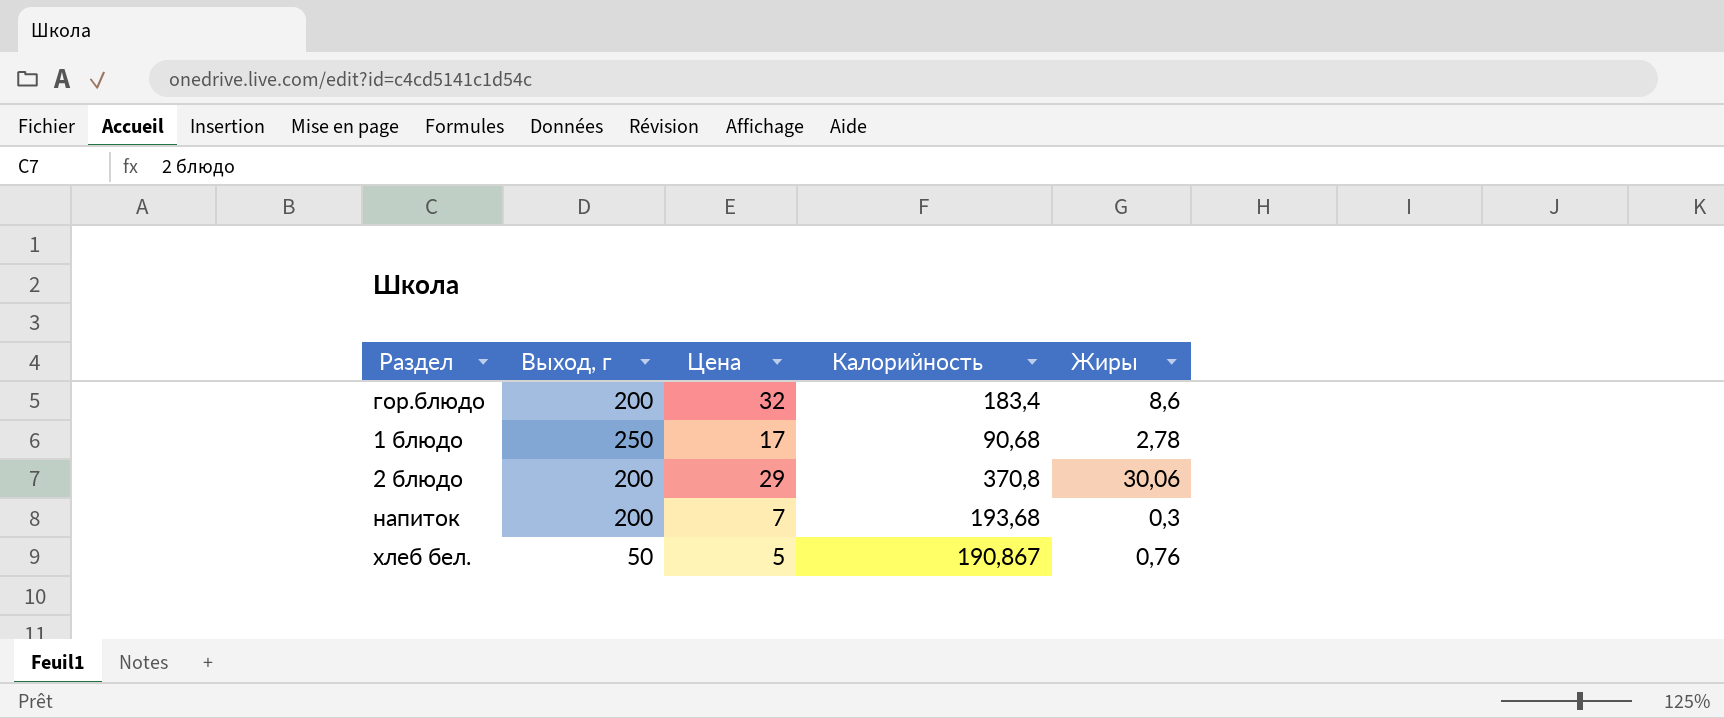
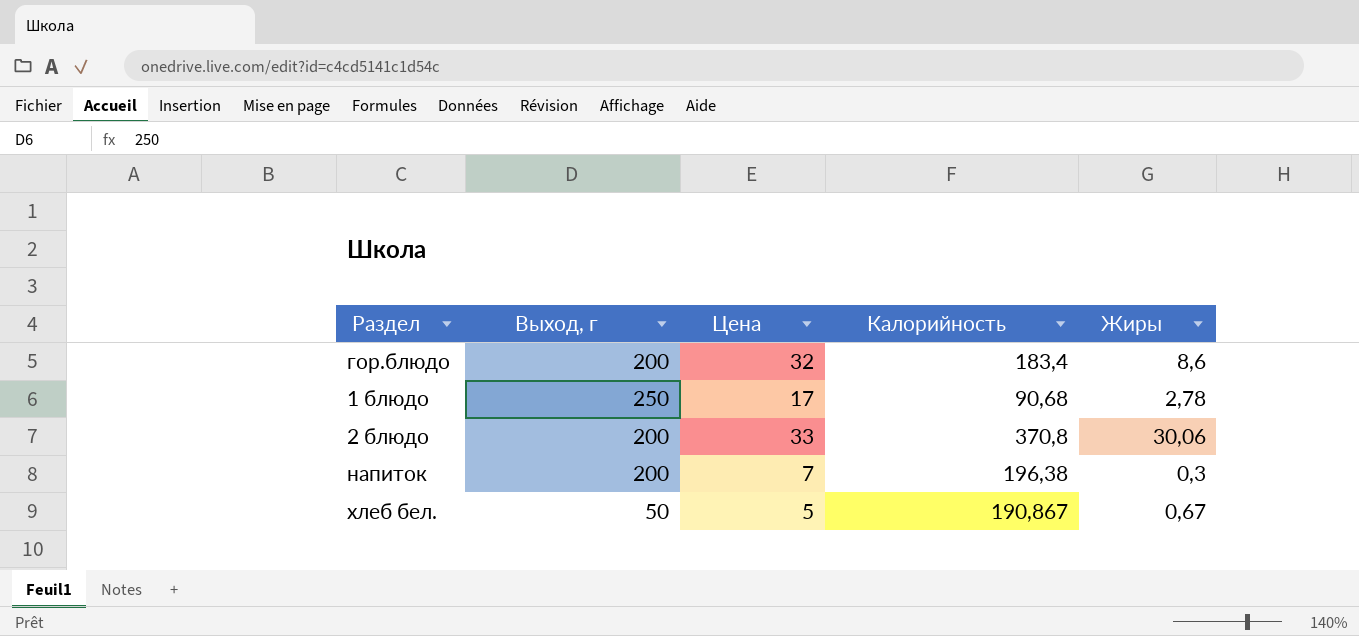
2 блюдо | Цена: 29 -> 33
напиток | Калорийность: 193,68 -> 196,38
хлеб бел. | Жиры: 0,76 -> 0,67

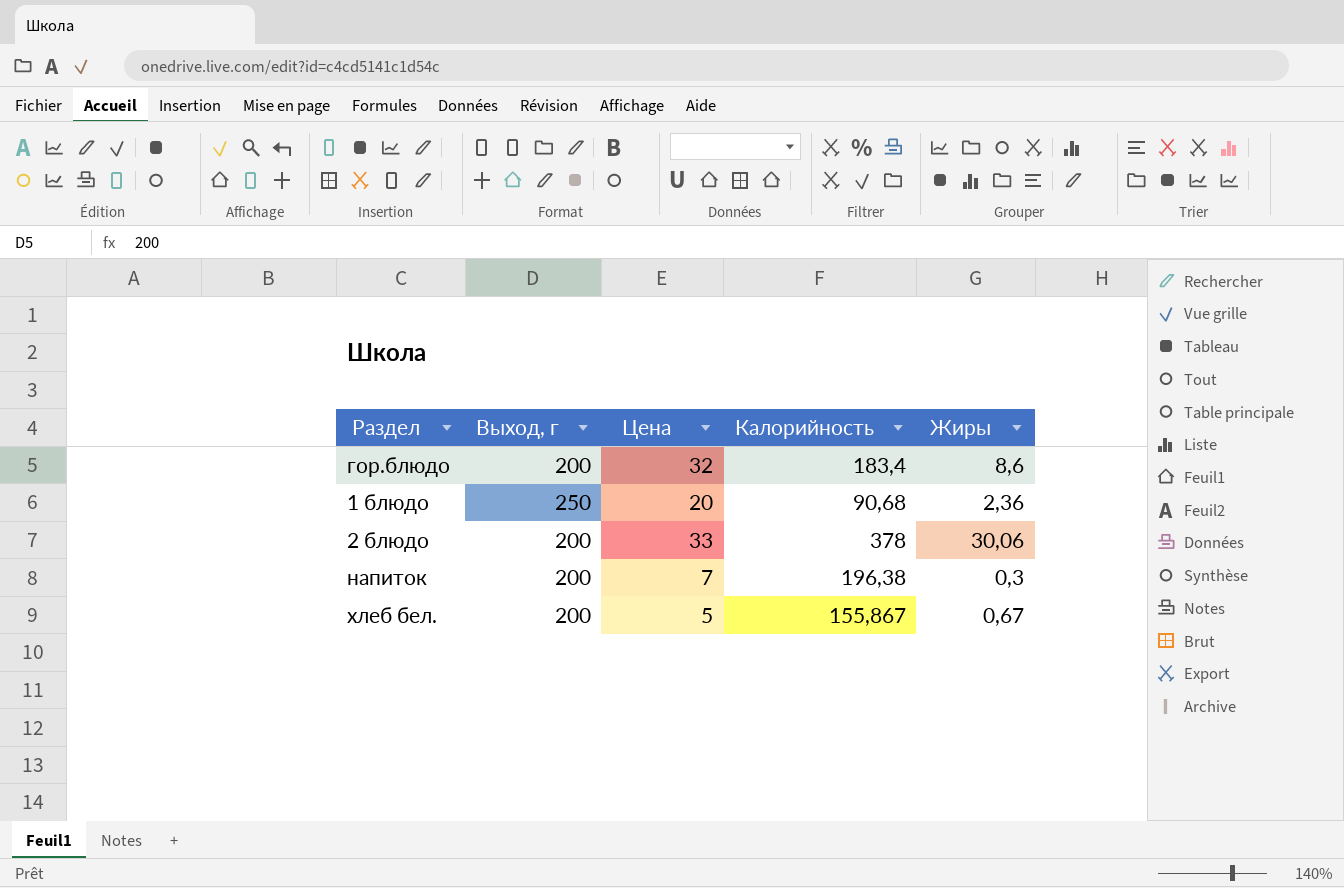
1 блюдо | Цена: 17 -> 20
1 блюдо | Жиры: 2,78 -> 2,36
2 блюдо | Калорийность: 370,8 -> 378
хлеб бел. | Выход, г: 50 -> 200
хлеб бел. | Калорийность: 190,867 -> 155,867

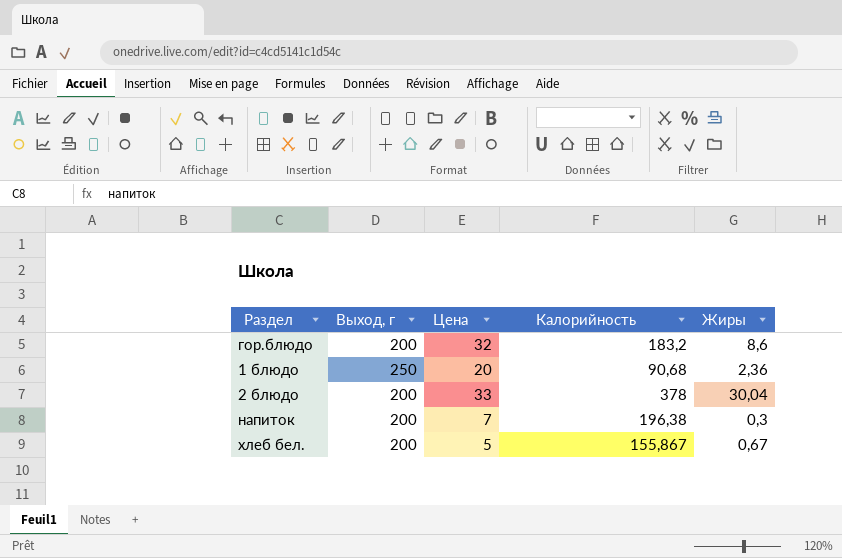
гор.блюдо | Калорийность: 183,4 -> 183,2
2 блюдо | Жиры: 30,06 -> 30,04

